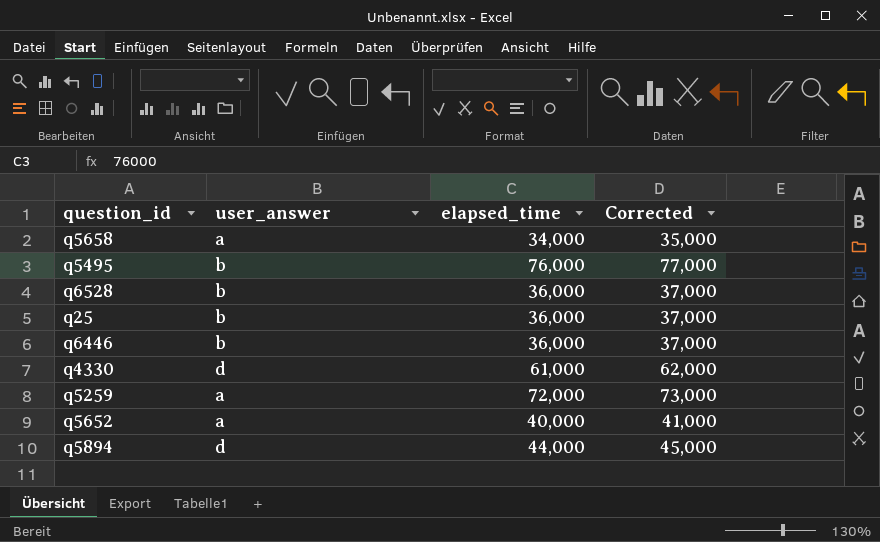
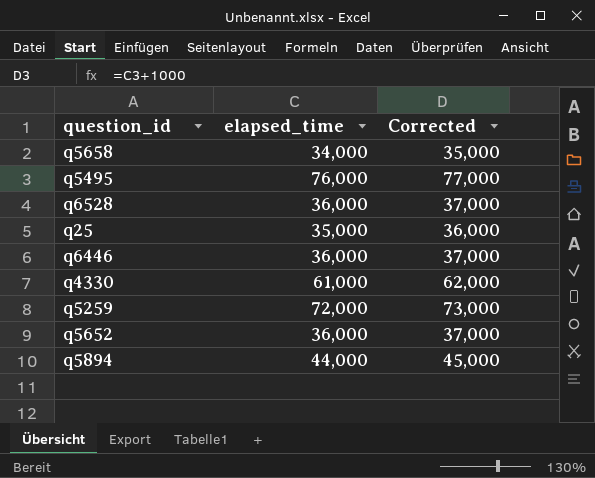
column user_answer | position: 2 -> none
q25 | elapsed_time: 36,000 -> 35,000
q25 | Corrected: 37,000 -> 36,000
q5652 | elapsed_time: 40,000 -> 36,000
q5652 | Corrected: 41,000 -> 37,000

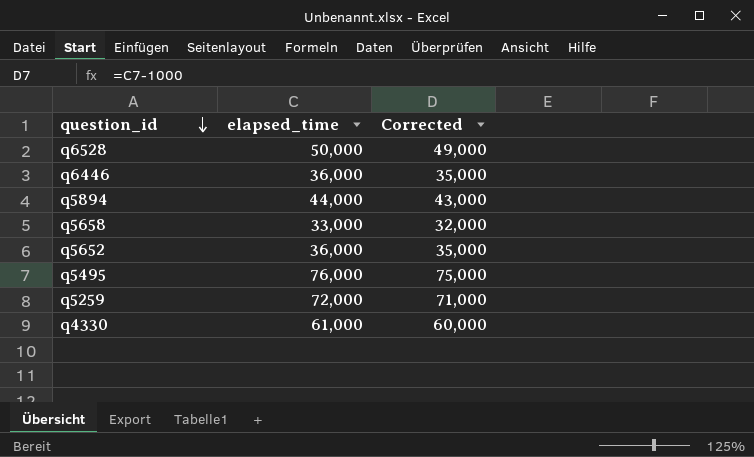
row order: none -> question_id descending
column Corrected | formula: [elapsed_time] + 1000 -> [elapsed_time] - 1000
row q25: 35,000 | 36,000 -> none
q6528 | elapsed_time: 36,000 -> 50,000
q5658 | elapsed_time: 34,000 -> 33,000

